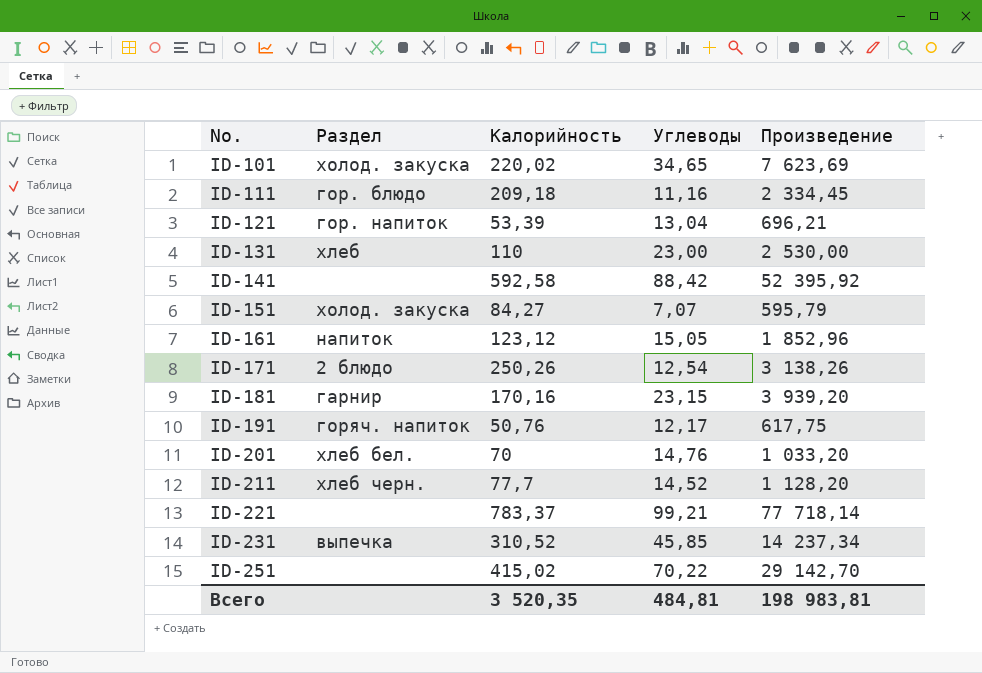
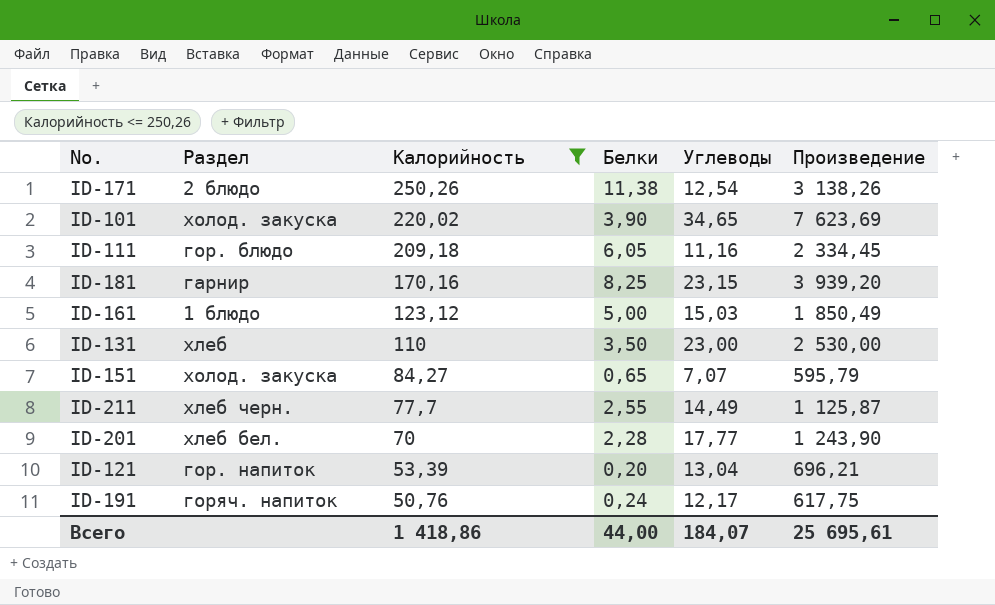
filter: none -> Калорийность <= 250,26
row order: No. ascending -> Калорийность descending
column Белки | position: none -> 4
ID-161 | Раздел: напиток -> 1 блюдо
ID-161 | Углеводы: 15,05 -> 15,03
ID-161 | Произведение: 1 852,96 -> 1 850,49
ID-211 | Углеводы: 14,52 -> 14,49
ID-211 | Произведение: 1 128,20 -> 1 125,87
ID-201 | Углеводы: 14,76 -> 17,77
ID-201 | Произведение: 1 033,20 -> 1 243,90
Всего | Калорийность: 3 520,35 -> 1 418,86
Всего | Углеводы: 484,81 -> 184,07
Всего | Произведение: 198 983,81 -> 25 695,61

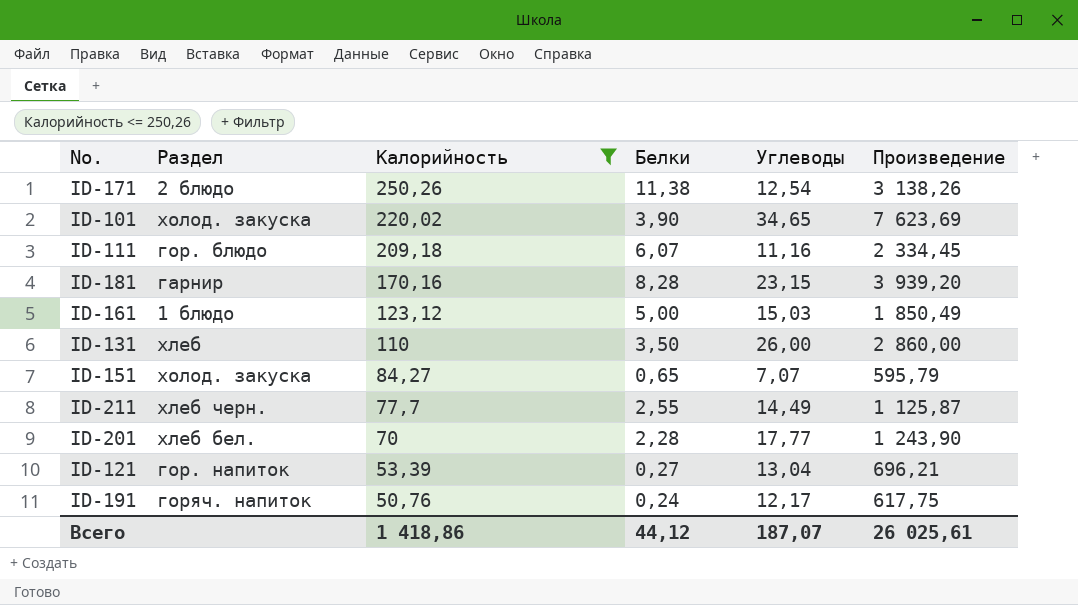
ID-111 | Белки: 6,05 -> 6,07
ID-181 | Белки: 8,25 -> 8,28
ID-131 | Углеводы: 23,00 -> 26,00
ID-131 | Произведение: 2 530,00 -> 2 860,00
ID-121 | Белки: 0,20 -> 0,27
Всего | Белки: 44,00 -> 44,12
Всего | Углеводы: 184,07 -> 187,07
Всего | Произведение: 25 695,61 -> 26 025,61

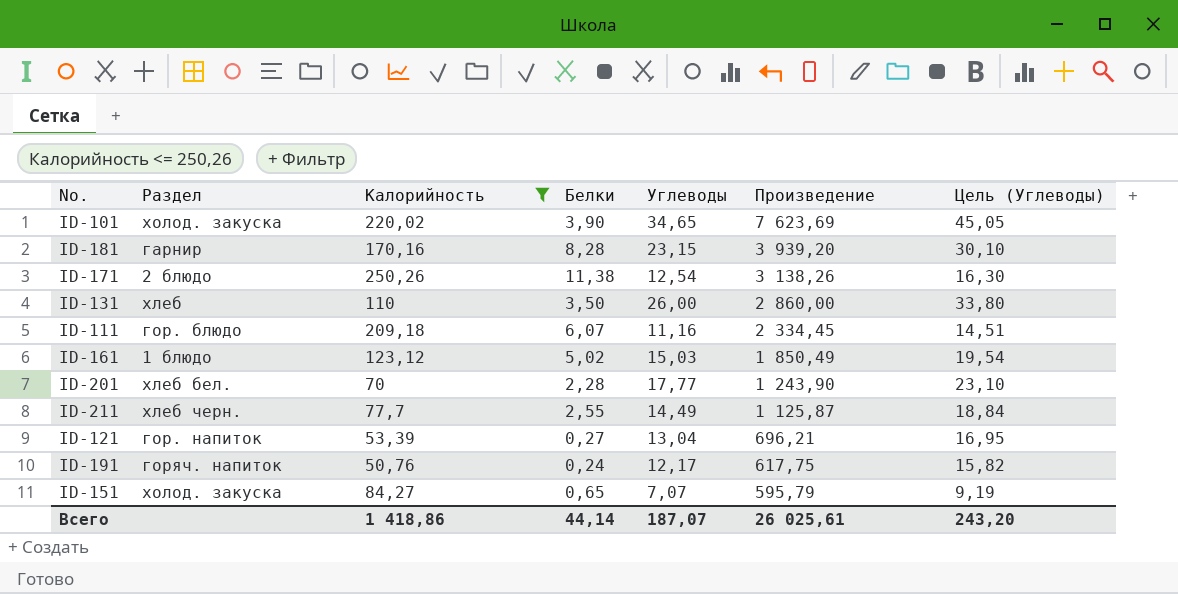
row order: Калорийность descending -> Произведение descending
column Цель (Углеводы) | formula: none -> [Углеводы] * 1,3
ID-161 | Белки: 5,00 -> 5,02
Всего | Белки: 44,12 -> 44,14

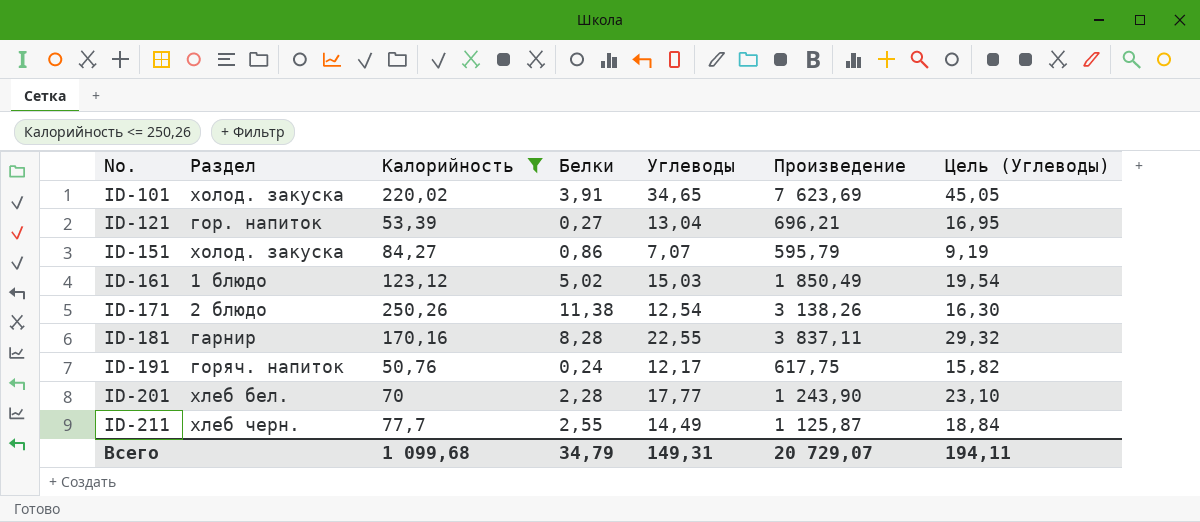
row order: Произведение descending -> No. ascending
row ID-131: хлеб | 110 | 3,50 | 26,00 | 2 860,00 | 33,80 -> none
row ID-111: гор. блюдо | 209,18 | 6,07 | 11,16 | 2 334,45 | 14,51 -> none
ID-101 | Белки: 3,90 -> 3,91
ID-151 | Белки: 0,65 -> 0,86
ID-181 | Углеводы: 23,15 -> 22,55
ID-181 | Произведение: 3 939,20 -> 3 837,11
ID-181 | Цель (Углеводы): 30,10 -> 29,32
Всего | Калорийность: 1 418,86 -> 1 099,68
Всего | Белки: 44,14 -> 34,79
Всего | Углеводы: 187,07 -> 149,31
Всего | Произведение: 26 025,61 -> 20 729,07
Всего | Цель (Углеводы): 243,20 -> 194,11

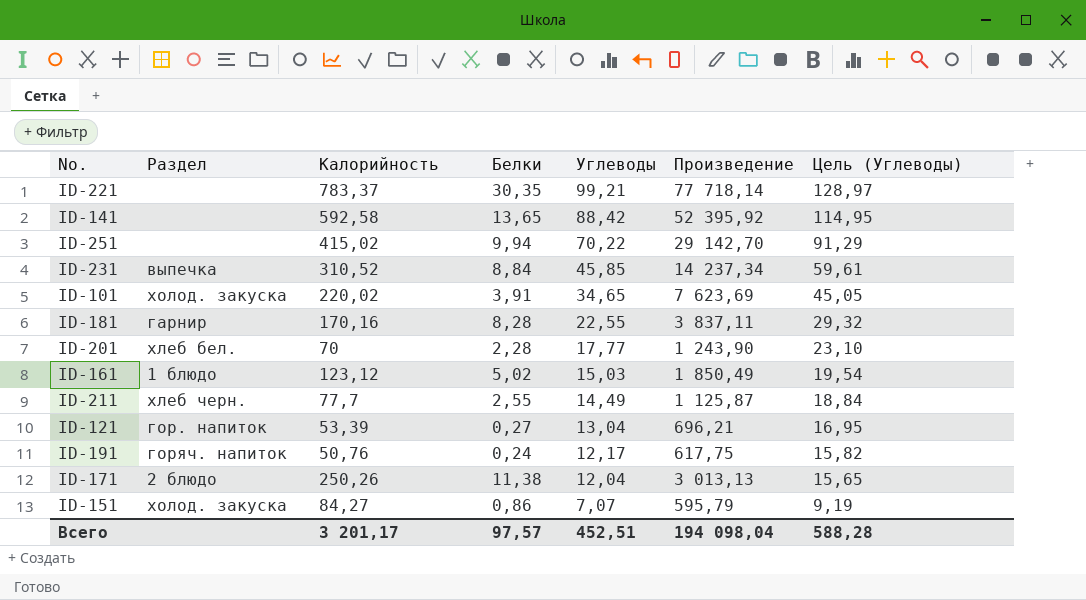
filter: Калорийность <= 250,26 -> none
row order: No. ascending -> Углеводы descending
ID-171 | Углеводы: 12,54 -> 12,04
ID-171 | Произведение: 3 138,26 -> 3 013,13
ID-171 | Цель (Углеводы): 16,30 -> 15,65
Всего | Калорийность: 1 099,68 -> 3 201,17
Всего | Белки: 34,79 -> 97,57
Всего | Углеводы: 149,31 -> 452,51
Всего | Произведение: 20 729,07 -> 194 098,04
Всего | Цель (Углеводы): 194,11 -> 588,28

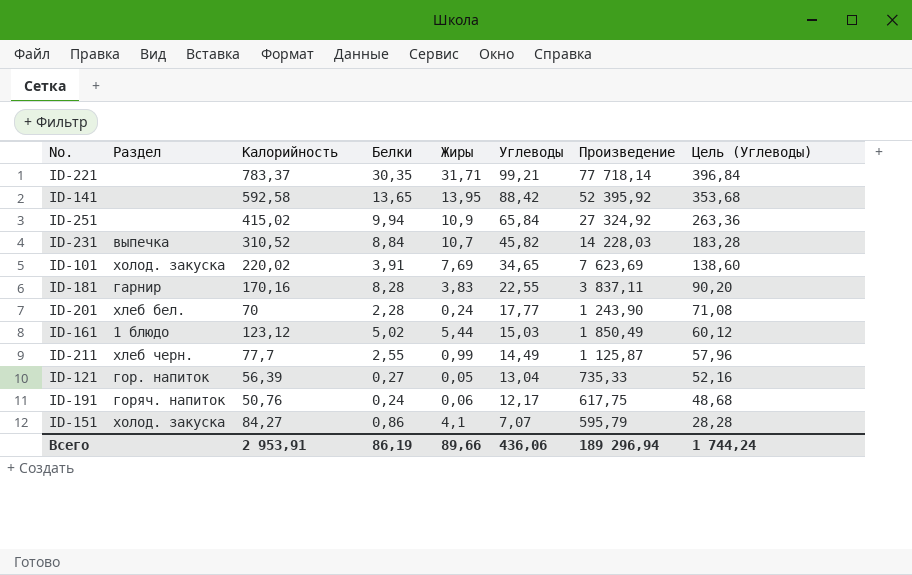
column Жиры | position: none -> 5
column Цель (Углеводы) | formula: [Углеводы] * 1,3 -> [Углеводы] * 4
row ID-171: 2 блюдо | 250,26 | 11,38 | 12,04 | 3 013,13 | 15,65 -> none
ID-251 | Углеводы: 70,22 -> 65,84
ID-251 | Произведение: 29 142,70 -> 27 324,92
ID-231 | Углеводы: 45,85 -> 45,82
ID-231 | Произведение: 14 237,34 -> 14 228,03
ID-121 | Калорийность: 53,39 -> 56,39
ID-121 | Произведение: 696,21 -> 735,33
Всего | Калорийность: 3 201,17 -> 2 953,91
Всего | Белки: 97,57 -> 86,19
Всего | Углеводы: 452,51 -> 436,06
Всего | Произведение: 194 098,04 -> 189 296,94
Всего | Цель (Углеводы): 588,28 -> 1 744,24

